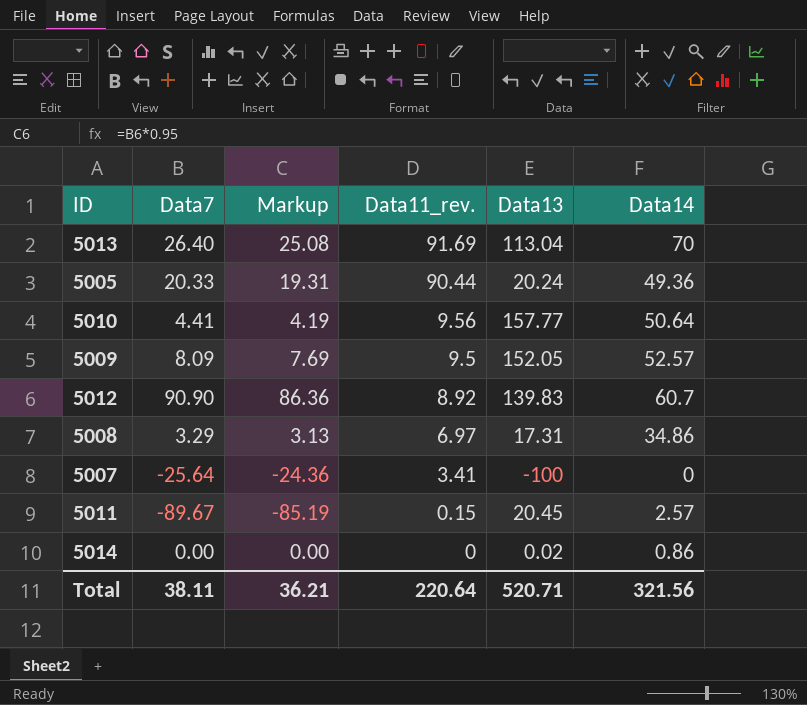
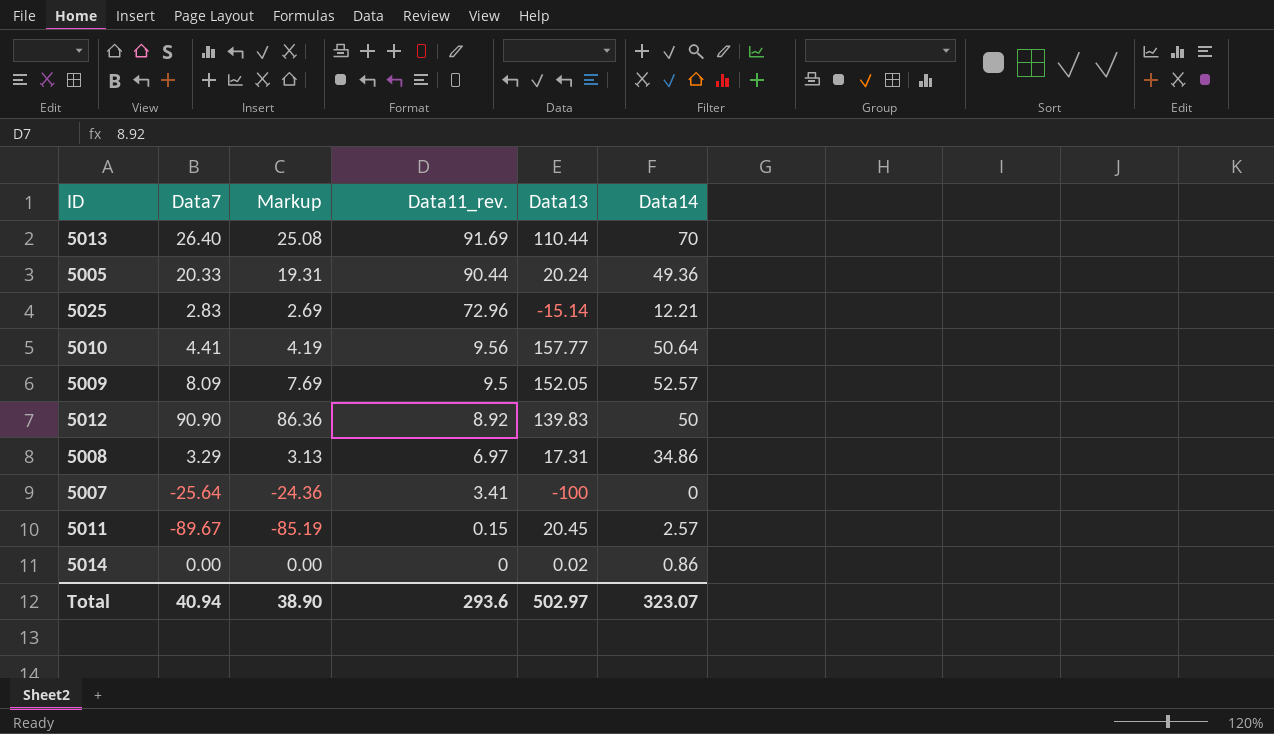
5013 | Data13: 113.04 -> 110.44
row 5025: none -> 2.83 | 2.69 | 72.96 | -15.14 | 12.21
5012 | Data14: 60.7 -> 50
Total | Data7: 38.11 -> 40.94
Total | Markup: 36.21 -> 38.90
Total | Data11_rev.: 220.64 -> 293.6
Total | Data13: 520.71 -> 502.97
Total | Data14: 321.56 -> 323.07

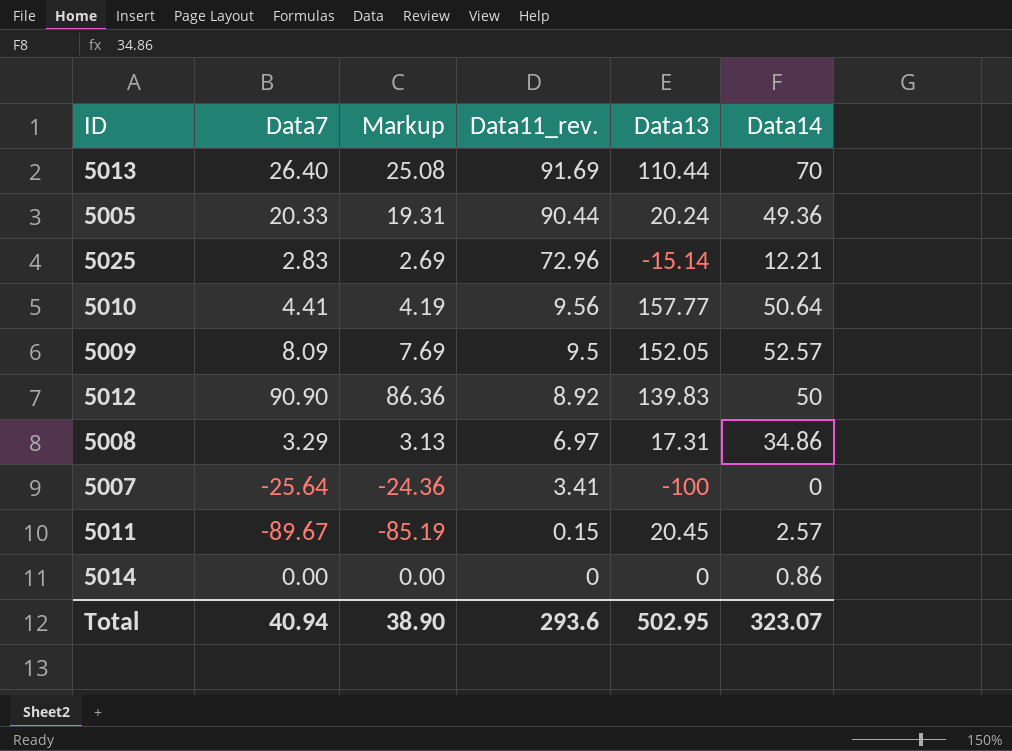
5014 | Data13: 0.02 -> 0
Total | Data13: 502.97 -> 502.95

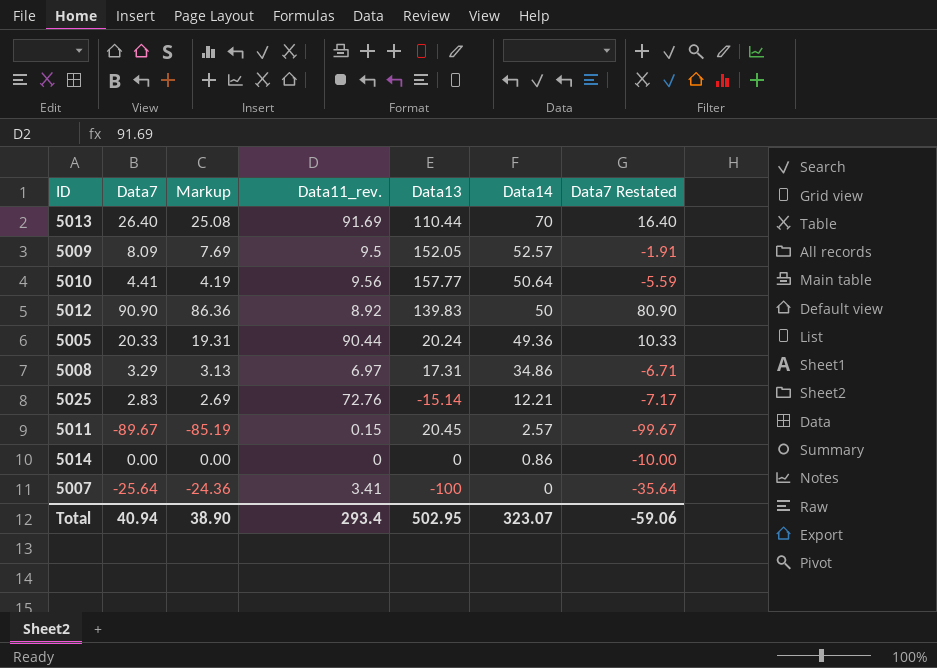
row order: Data11_rev. descending -> Data14 descending
column Data7 Restated | formula: none -> [Data7] - 10
5025 | Data11_rev.: 72.96 -> 72.76
Total | Data11_rev.: 293.6 -> 293.4

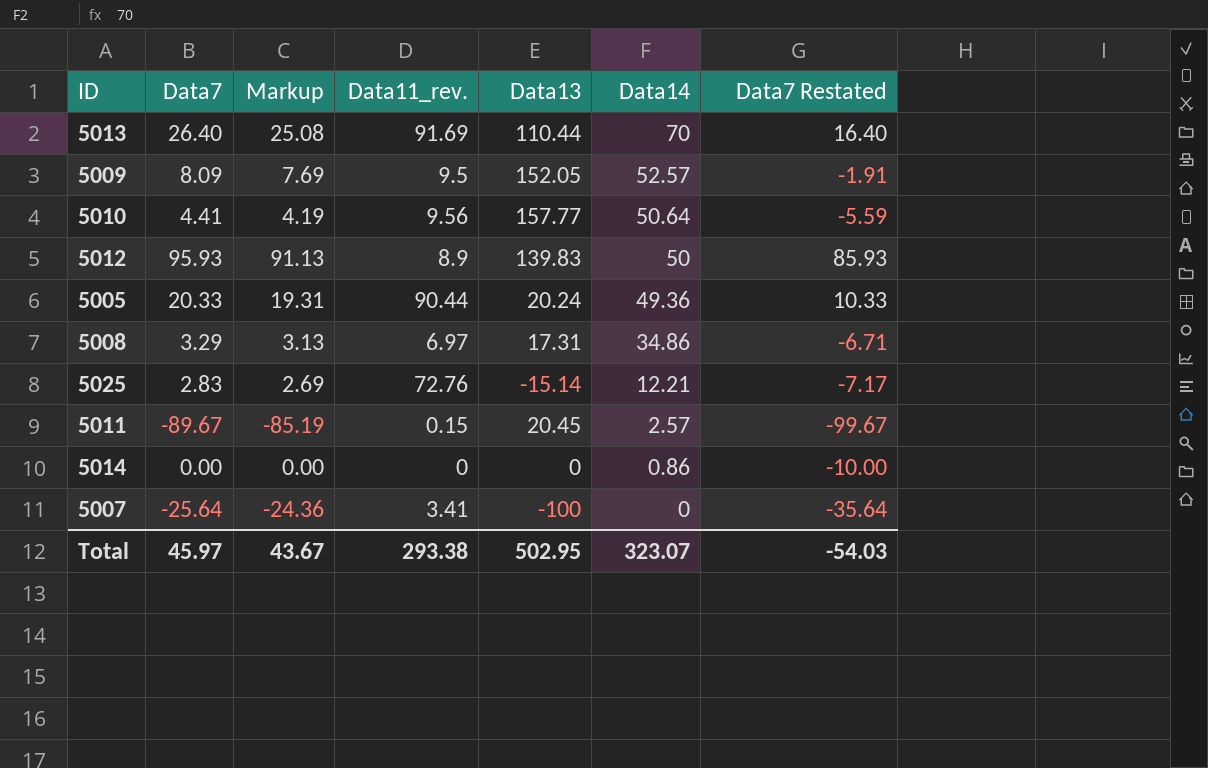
5012 | Data7: 90.90 -> 95.93
5012 | Markup: 86.36 -> 91.13
5012 | Data11_rev.: 8.92 -> 8.9
5012 | Data7 Restated: 80.90 -> 85.93
Total | Data7: 40.94 -> 45.97
Total | Markup: 38.90 -> 43.67
Total | Data11_rev.: 293.4 -> 293.38
Total | Data7 Restated: -59.06 -> -54.03

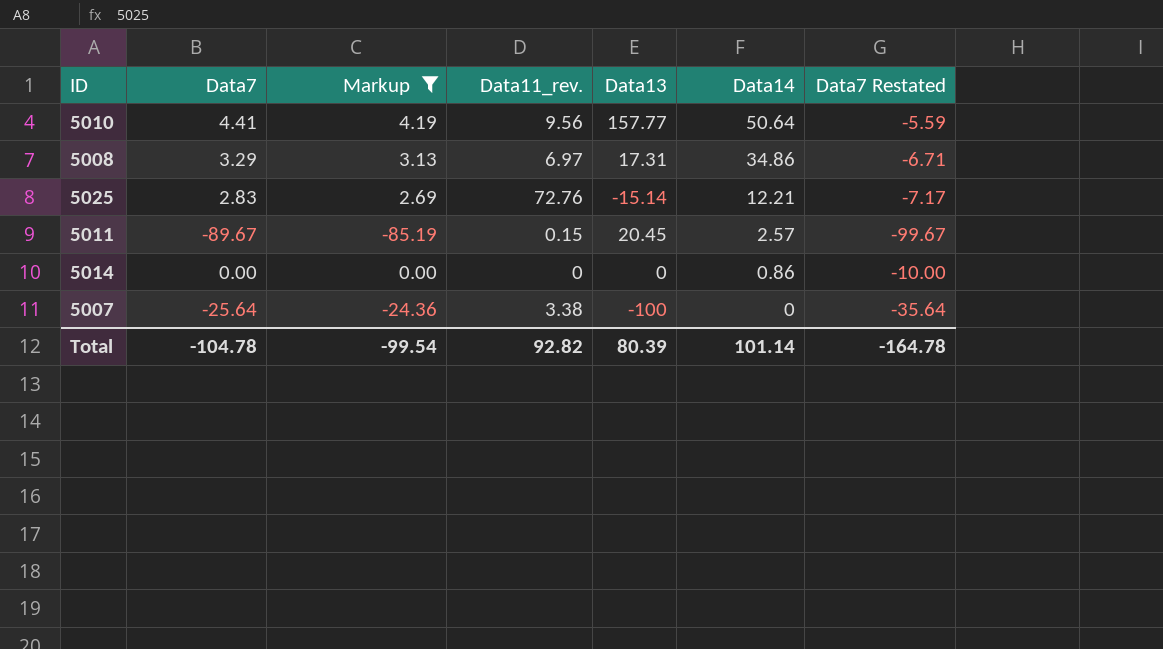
filter: none -> Markup <= 4.19
5007 | Data11_rev.: 3.41 -> 3.38
Total | Data7: 45.97 -> -104.78
Total | Markup: 43.67 -> -99.54
Total | Data11_rev.: 293.38 -> 92.82
Total | Data13: 502.95 -> 80.39
Total | Data14: 323.07 -> 101.14
Total | Data7 Restated: -54.03 -> -164.78

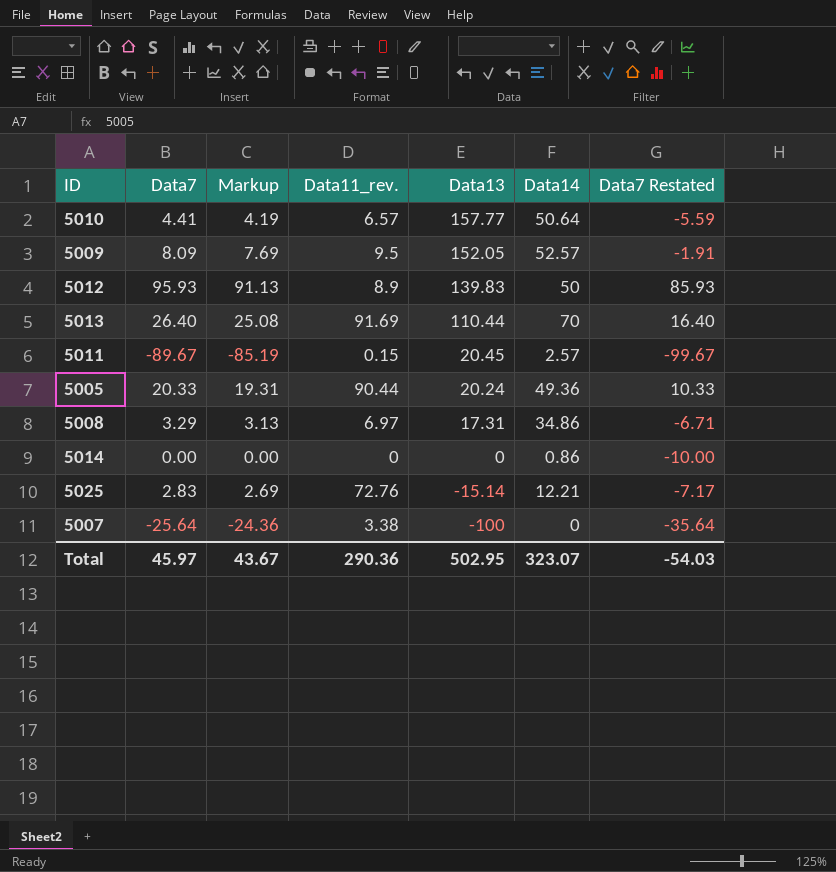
filter: Markup <= 4.19 -> none
row order: Data14 descending -> Data13 descending
5010 | Data11_rev.: 9.56 -> 6.57
Total | Data7: -104.78 -> 45.97
Total | Markup: -99.54 -> 43.67
Total | Data11_rev.: 92.82 -> 290.36
Total | Data13: 80.39 -> 502.95
Total | Data14: 101.14 -> 323.07
Total | Data7 Restated: -164.78 -> -54.03

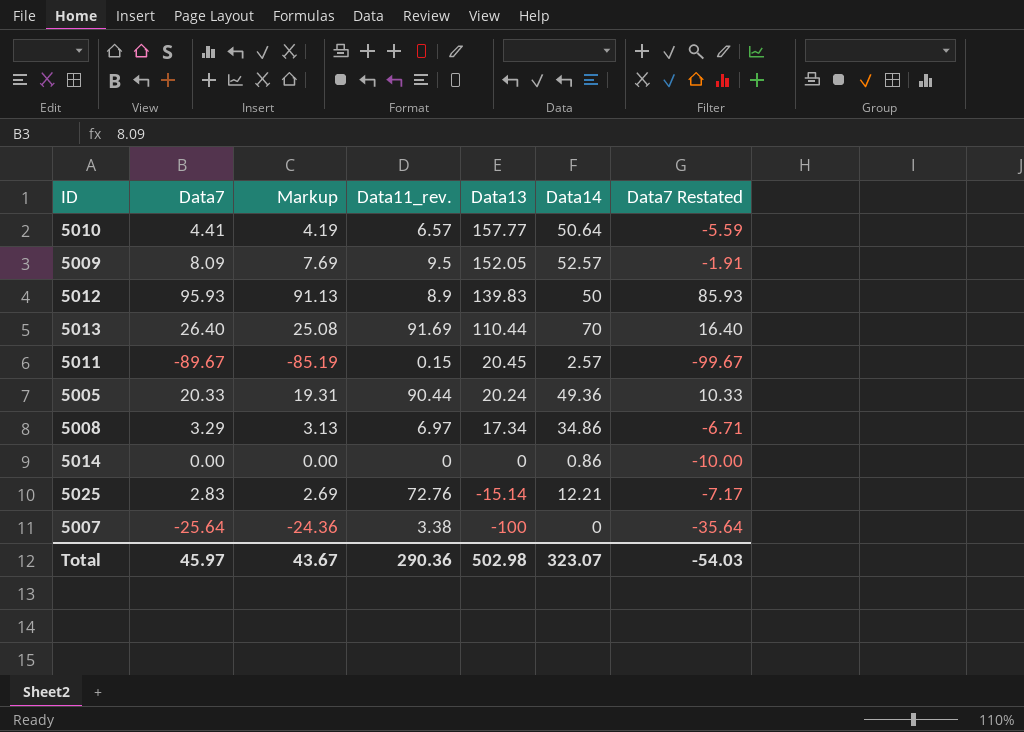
5008 | Data13: 17.31 -> 17.34
Total | Data13: 502.95 -> 502.98

